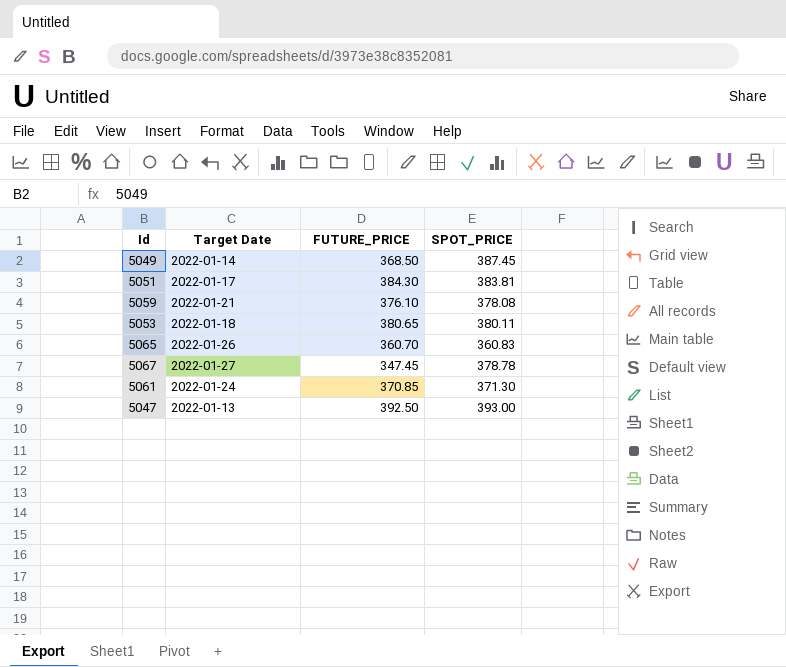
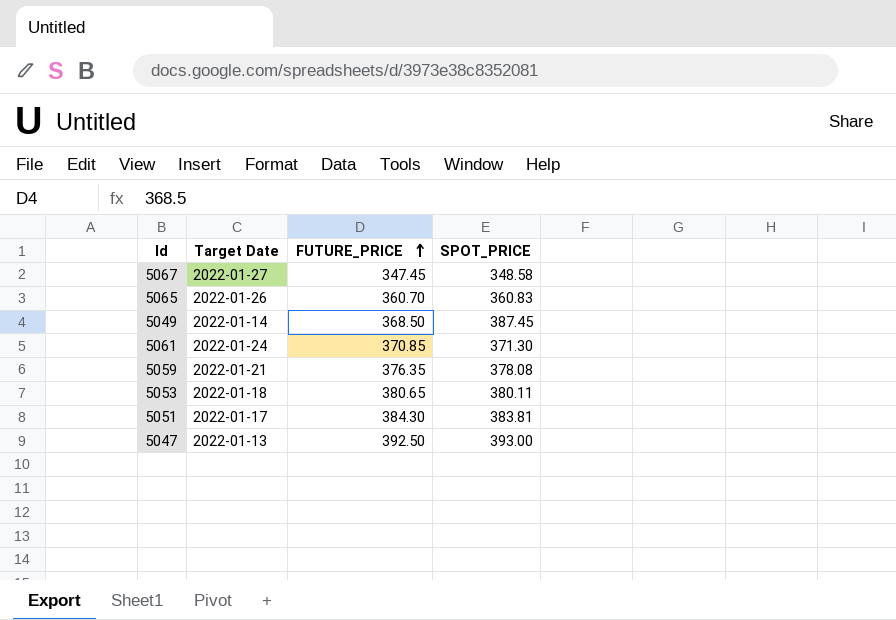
row order: none -> FUTURE_PRICE ascending
5067 | SPOT_PRICE: 378.78 -> 348.58
5059 | FUTURE_PRICE: 376.10 -> 376.35

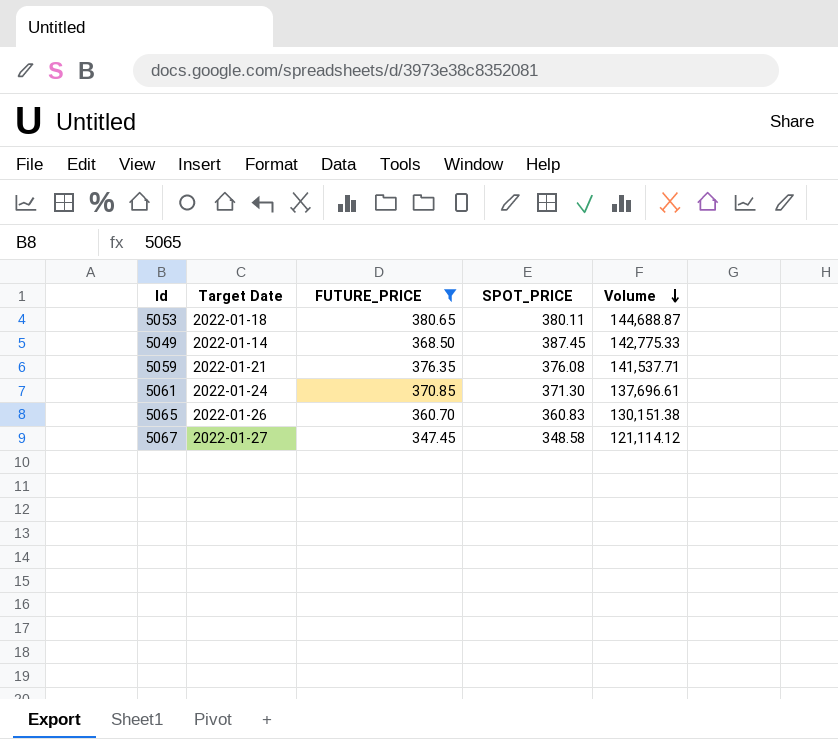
filter: none -> FUTURE_PRICE <= 380.65
row order: FUTURE_PRICE ascending -> Volume descending
column Volume | formula: none -> [FUTURE_PRICE] * [SPOT_PRICE]
5059 | SPOT_PRICE: 378.08 -> 376.08

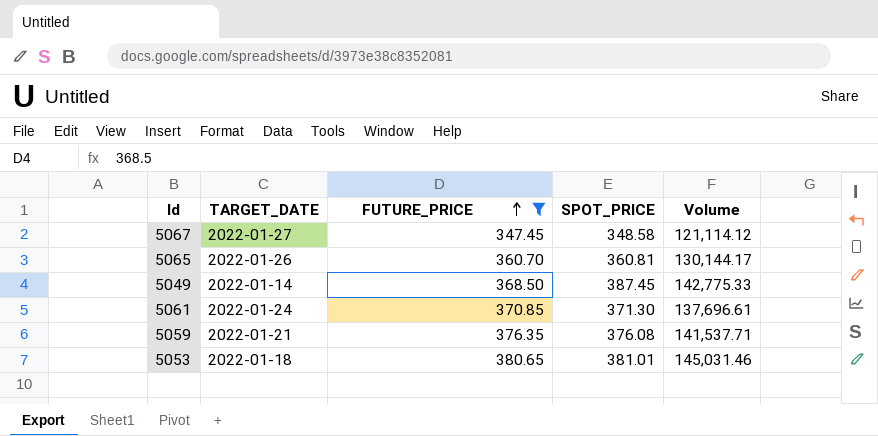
row order: Volume descending -> FUTURE_PRICE ascending
column name: Target Date -> TARGET_DATE
5065 | SPOT_PRICE: 360.83 -> 360.81
5065 | Volume: 130,151.38 -> 130,144.17
5053 | SPOT_PRICE: 380.11 -> 381.01
5053 | Volume: 144,688.87 -> 145,031.46

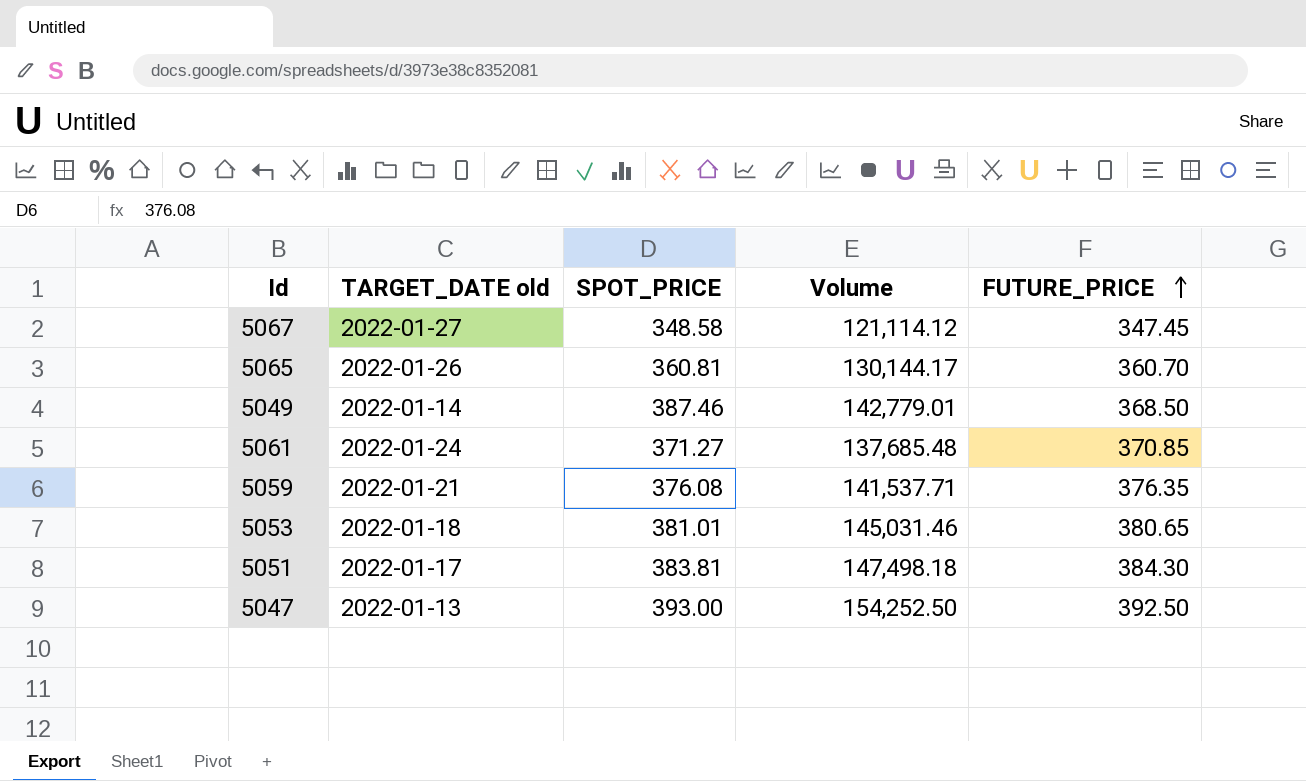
filter: FUTURE_PRICE <= 380.65 -> none
column name: TARGET_DATE -> TARGET_DATE old
column FUTURE_PRICE | position: 3 -> 5
5049 | SPOT_PRICE: 387.45 -> 387.46
5049 | Volume: 142,775.33 -> 142,779.01
5061 | SPOT_PRICE: 371.30 -> 371.27
5061 | Volume: 137,696.61 -> 137,685.48

